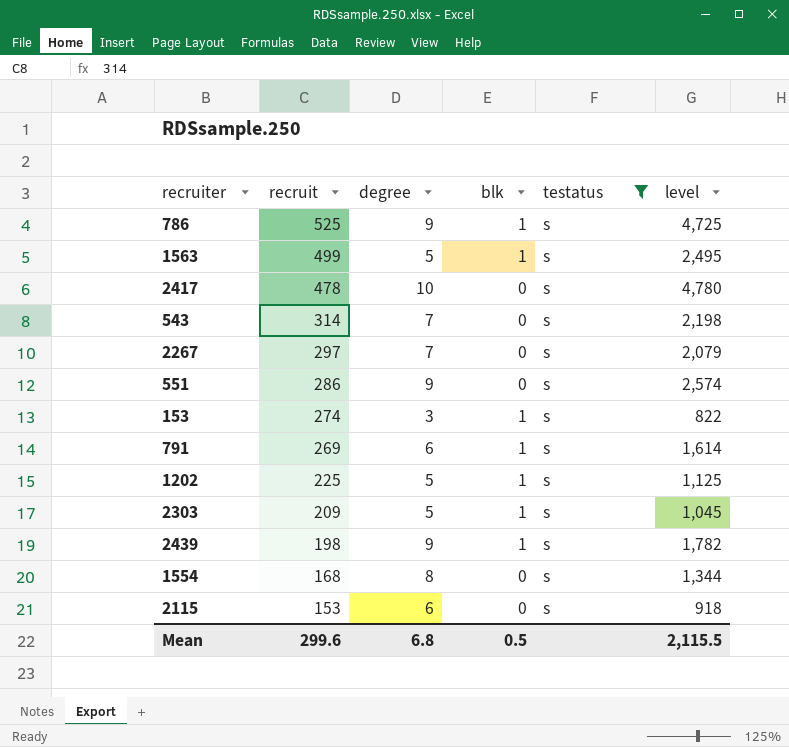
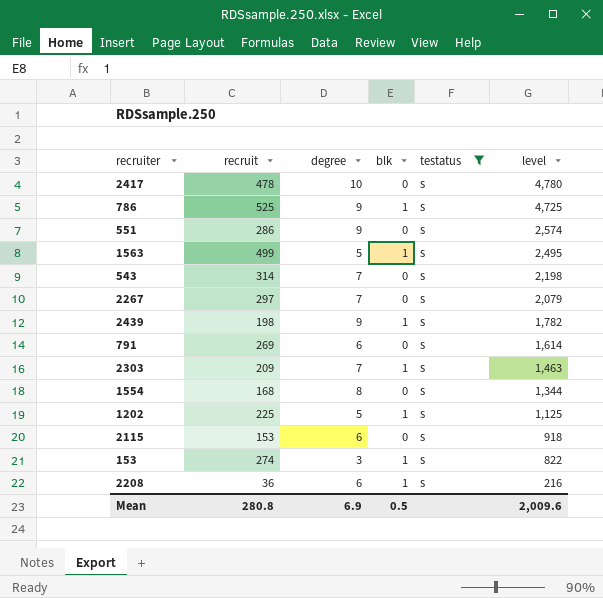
row order: recruit descending -> level descending
791 | blk: 1 -> 0
2303 | degree: 5 -> 7
2303 | level: 1,045 -> 1,463
row 2208: none -> 36 | 6 | 1 | s | 216
Mean | recruit: 299.6 -> 280.8
Mean | degree: 6.8 -> 6.9
Mean | level: 2,115.5 -> 2,009.6

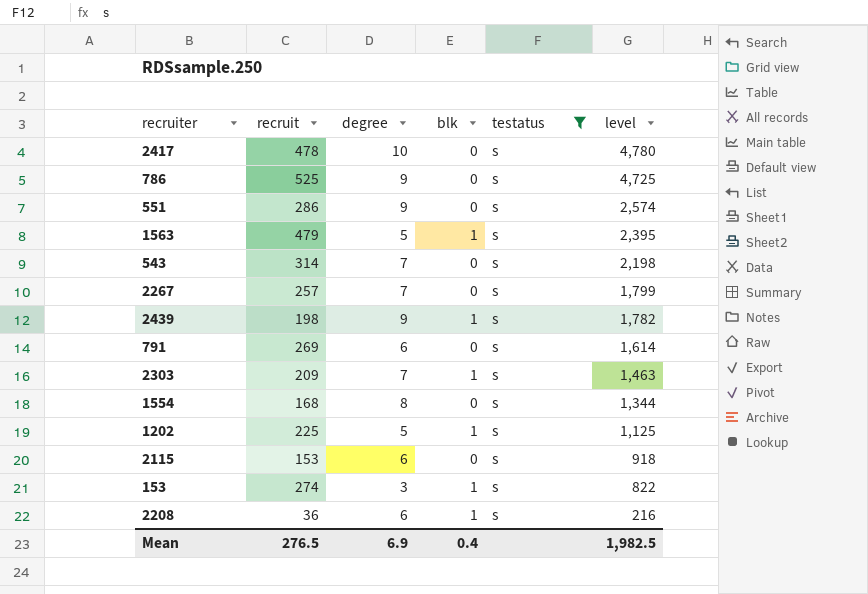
786 | blk: 1 -> 0
1563 | recruit: 499 -> 479
1563 | level: 2,495 -> 2,395
2267 | recruit: 297 -> 257
2267 | level: 2,079 -> 1,799
Mean | recruit: 280.8 -> 276.5
Mean | blk: 0.5 -> 0.4
Mean | level: 2,009.6 -> 1,982.5

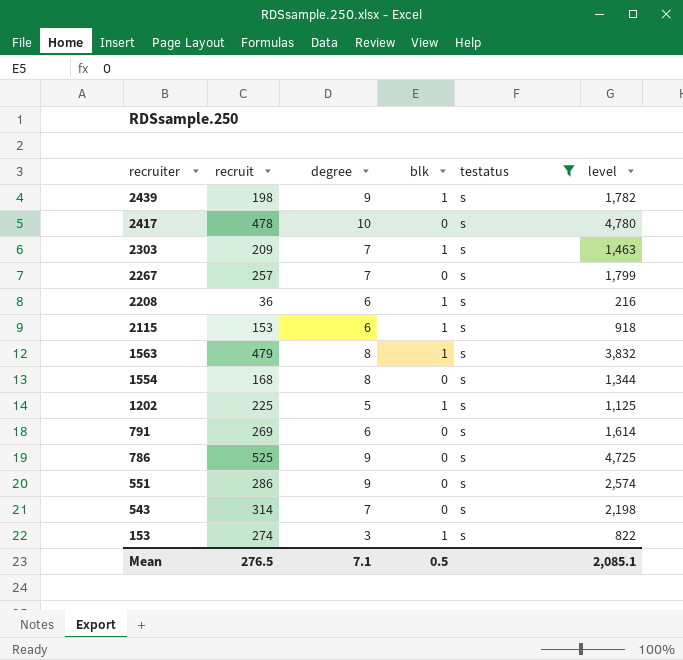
row order: level descending -> recruiter descending
2115 | blk: 0 -> 1
1563 | degree: 5 -> 8
1563 | level: 2,395 -> 3,832
Mean | degree: 6.9 -> 7.1
Mean | blk: 0.4 -> 0.5
Mean | level: 1,982.5 -> 2,085.1

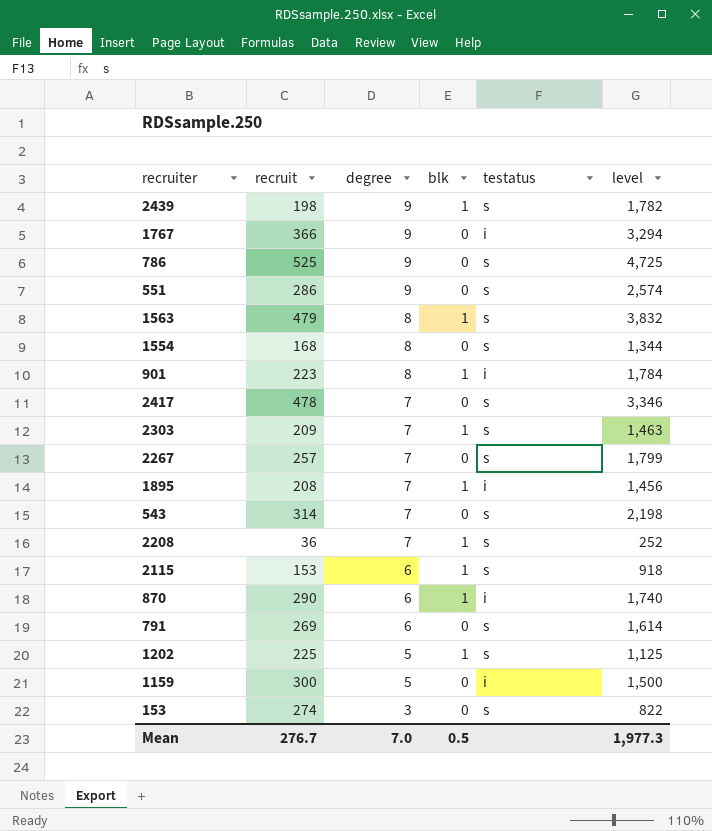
filter: testatus = s -> none
row order: recruiter descending -> degree descending
2417 | degree: 10 -> 7
2417 | level: 4,780 -> 3,346
2208 | degree: 6 -> 7
2208 | level: 216 -> 252
153 | blk: 1 -> 0
Mean | recruit: 276.5 -> 276.7
Mean | degree: 7.1 -> 7.0
Mean | level: 2,085.1 -> 1,977.3

